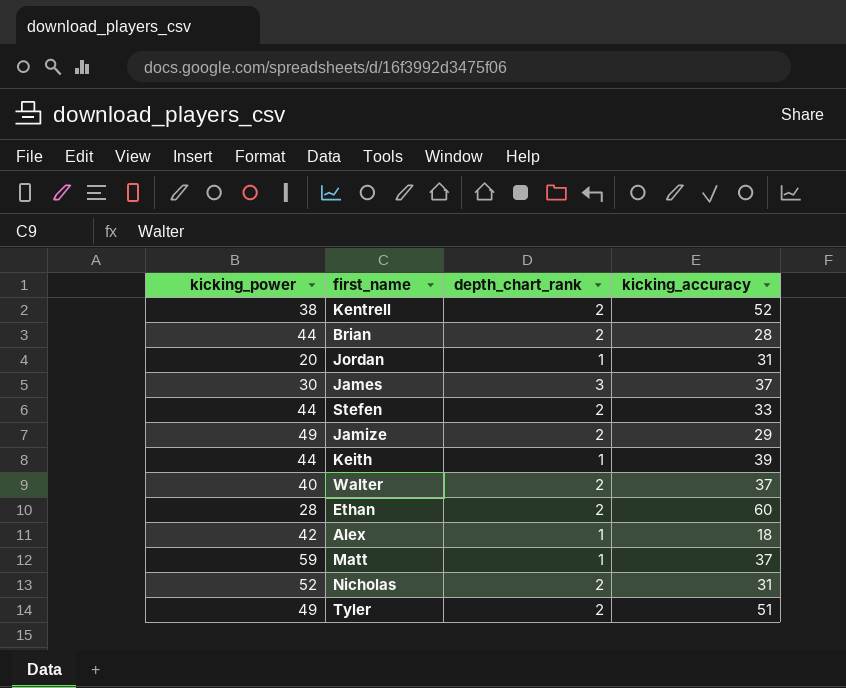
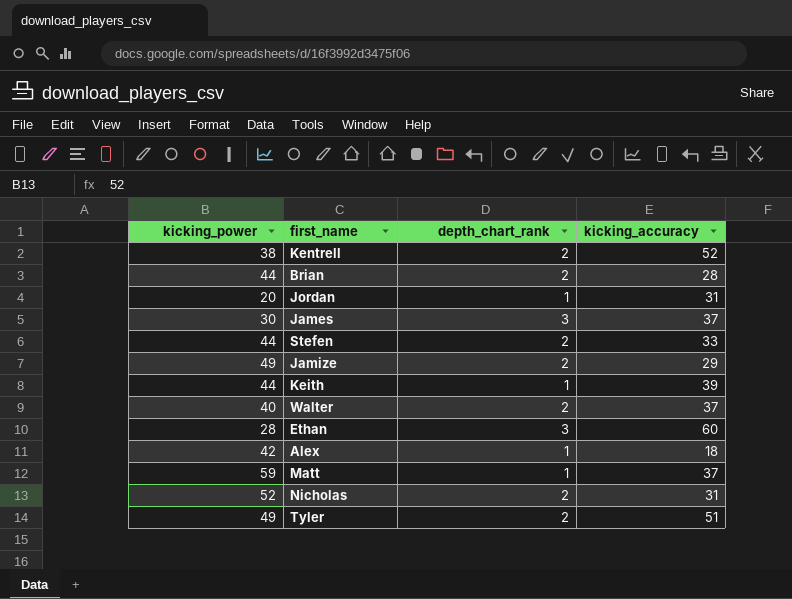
Ethan | depth_chart_rank: 2 -> 3

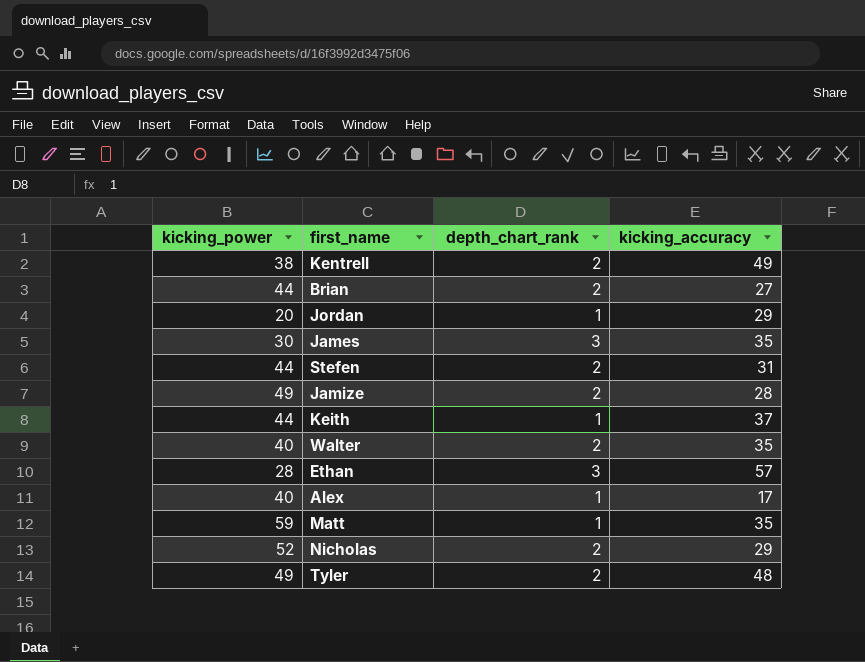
Kentrell | kicking_accuracy: 52 -> 49
Brian | kicking_accuracy: 28 -> 27
Jordan | kicking_accuracy: 31 -> 29
James | kicking_accuracy: 37 -> 35
Stefen | kicking_accuracy: 33 -> 31
Jamize | kicking_accuracy: 29 -> 28
Keith | kicking_accuracy: 39 -> 37
Walter | kicking_accuracy: 37 -> 35
Ethan | kicking_accuracy: 60 -> 57
Alex | kicking_power: 42 -> 40
Alex | kicking_accuracy: 18 -> 17
Matt | kicking_accuracy: 37 -> 35
Nicholas | kicking_accuracy: 31 -> 29
Tyler | kicking_accuracy: 51 -> 48

